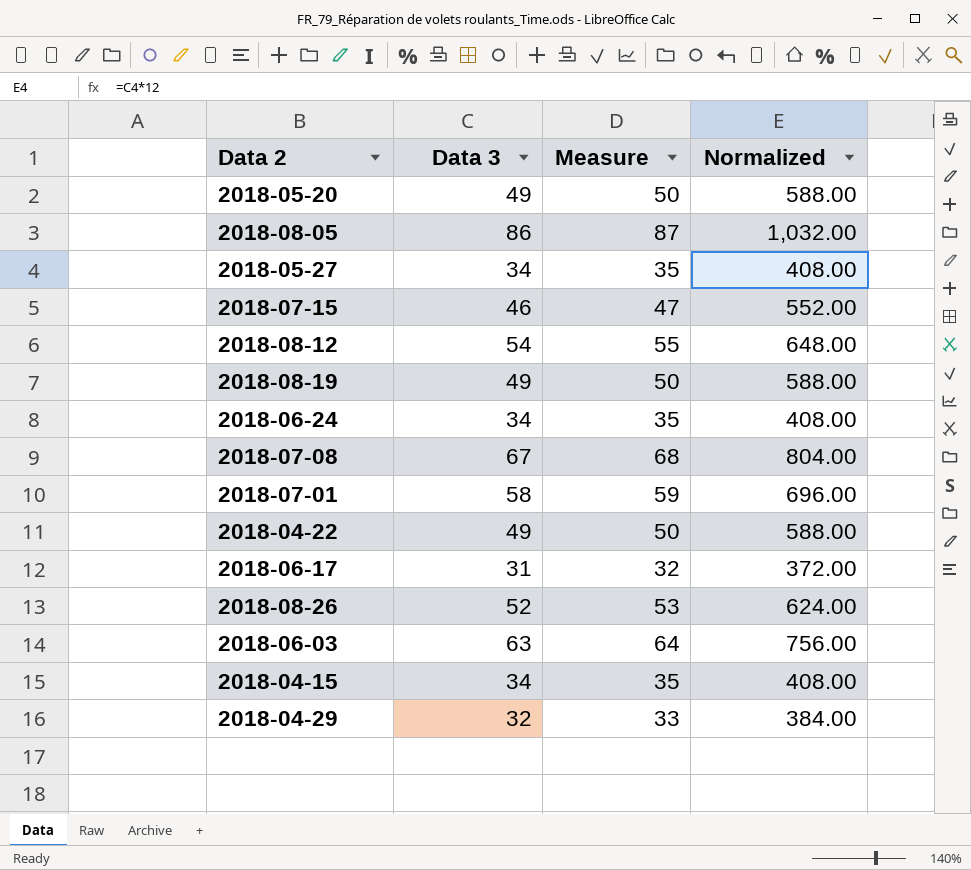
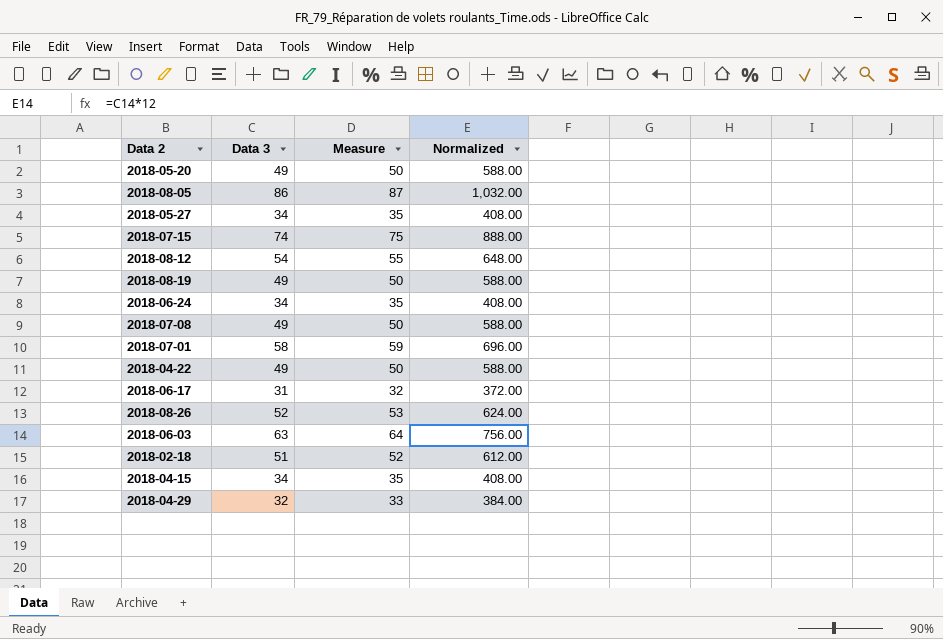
2018-07-15 | Data 3: 46 -> 74
2018-07-15 | Measure: 47 -> 75
2018-07-15 | Normalized: 552.00 -> 888.00
2018-07-08 | Data 3: 67 -> 49
2018-07-08 | Measure: 68 -> 50
2018-07-08 | Normalized: 804.00 -> 588.00
row 2018-02-18: none -> 51 | 52 | 612.00

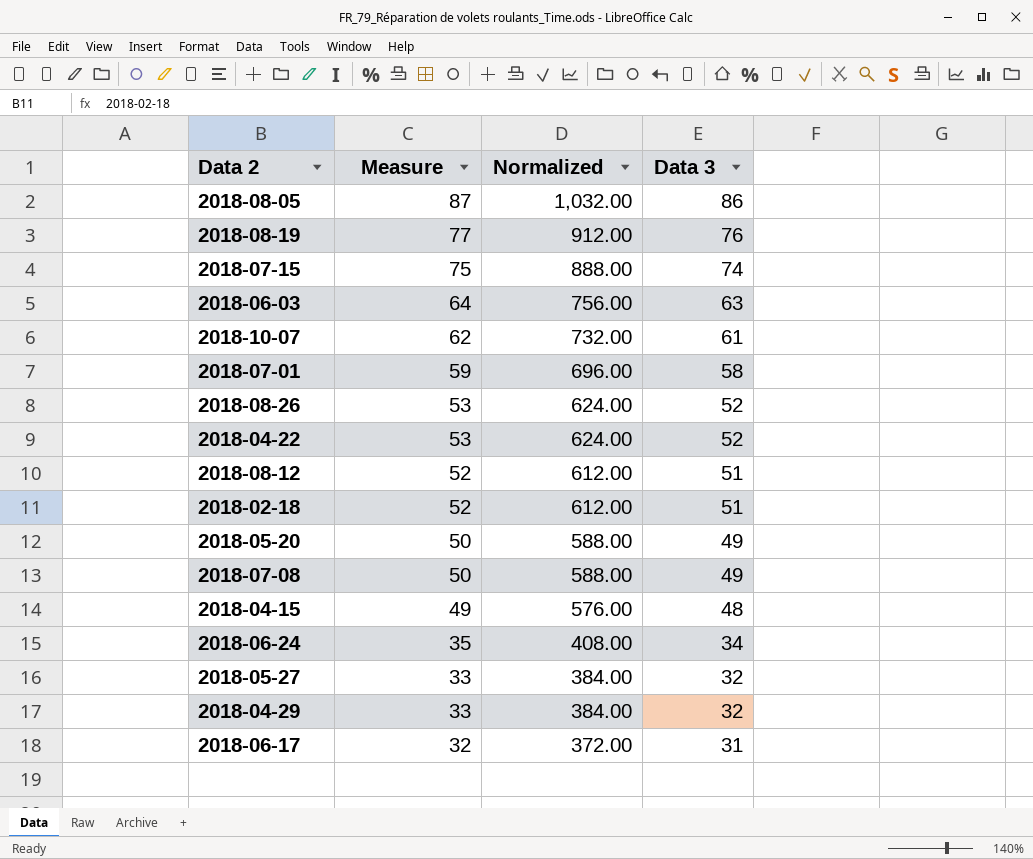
row order: none -> Measure descending
column Data 3 | position: 2 -> 4
2018-08-19 | Measure: 50 -> 77
2018-08-19 | Normalized: 588.00 -> 912.00
2018-08-19 | Data 3: 49 -> 76
row 2018-10-07: none -> 62 | 732.00 | 61
2018-04-22 | Measure: 50 -> 53
2018-04-22 | Normalized: 588.00 -> 624.00
2018-04-22 | Data 3: 49 -> 52
2018-08-12 | Measure: 55 -> 52
2018-08-12 | Normalized: 648.00 -> 612.00
2018-08-12 | Data 3: 54 -> 51
2018-04-15 | Measure: 35 -> 49
2018-04-15 | Normalized: 408.00 -> 576.00
2018-04-15 | Data 3: 34 -> 48
2018-05-27 | Measure: 35 -> 33
2018-05-27 | Normalized: 408.00 -> 384.00
2018-05-27 | Data 3: 34 -> 32

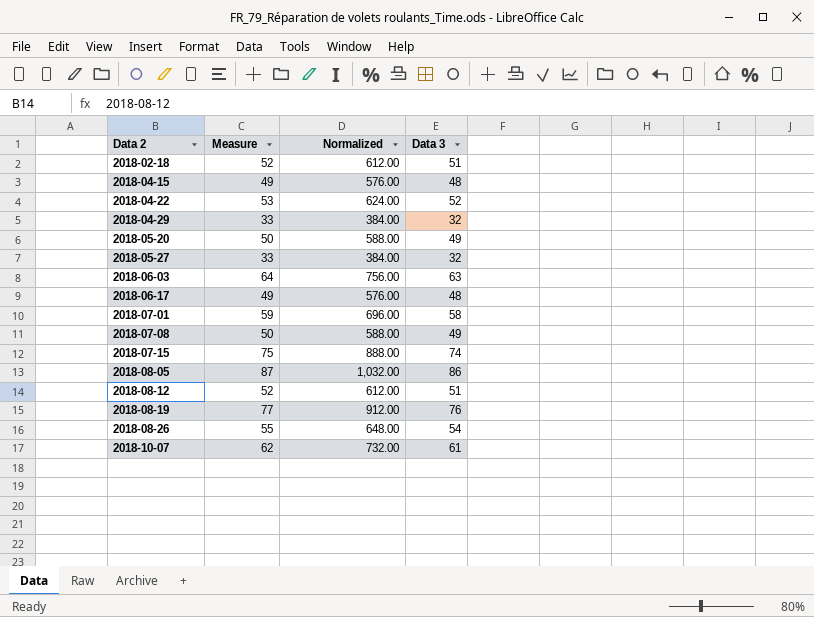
row order: Measure descending -> Data 2 ascending
row 2018-06-24: 35 | 408.00 | 34 -> none
2018-06-17 | Measure: 32 -> 49
2018-06-17 | Normalized: 372.00 -> 576.00
2018-06-17 | Data 3: 31 -> 48
2018-08-26 | Measure: 53 -> 55
2018-08-26 | Normalized: 624.00 -> 648.00
2018-08-26 | Data 3: 52 -> 54

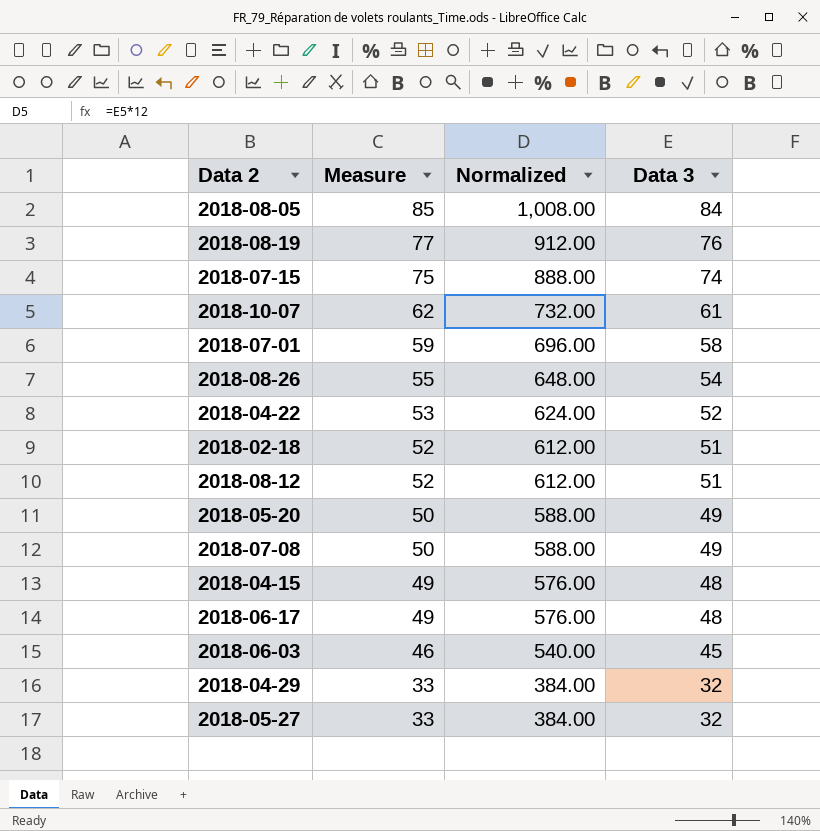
row order: Data 2 ascending -> Measure descending
2018-08-05 | Measure: 87 -> 85
2018-08-05 | Normalized: 1,032.00 -> 1,008.00
2018-08-05 | Data 3: 86 -> 84
2018-06-03 | Measure: 64 -> 46
2018-06-03 | Normalized: 756.00 -> 540.00
2018-06-03 | Data 3: 63 -> 45

